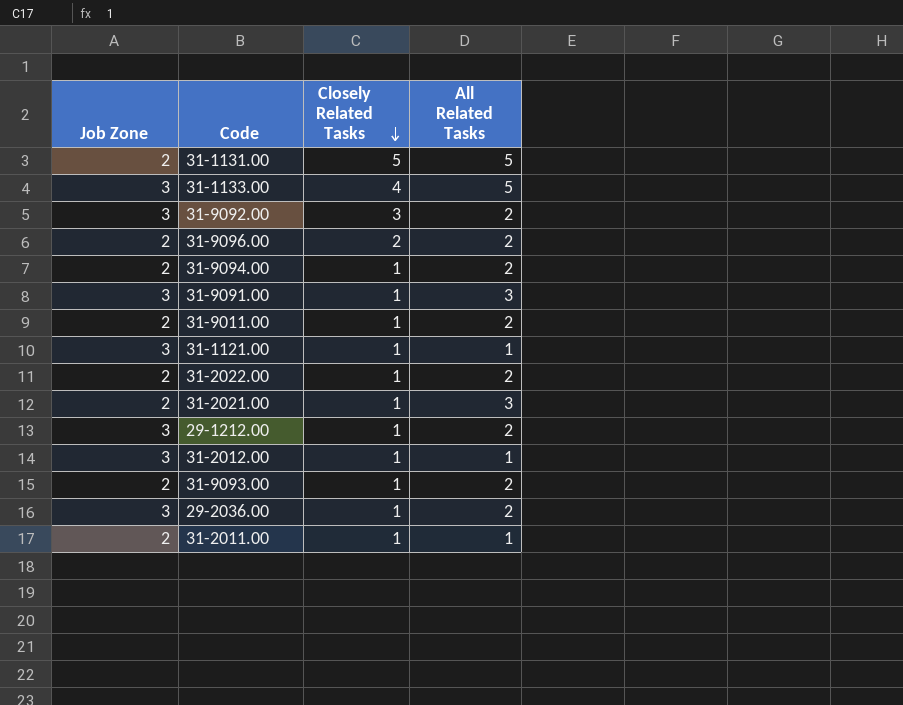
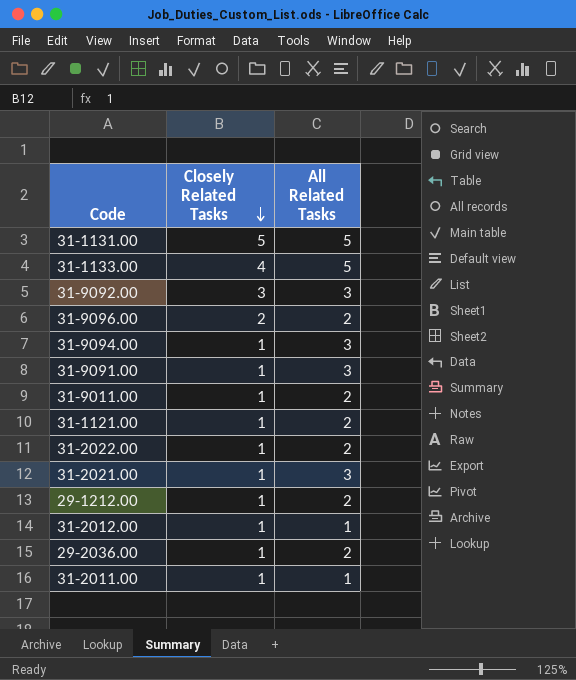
column Job Zone | position: 1 -> none
row 31-9093.00: 2 | 1 | 2 -> none
31-9092.00 | All Related Tasks: 2 -> 3
31-9094.00 | All Related Tasks: 2 -> 3
31-1121.00 | All Related Tasks: 1 -> 2

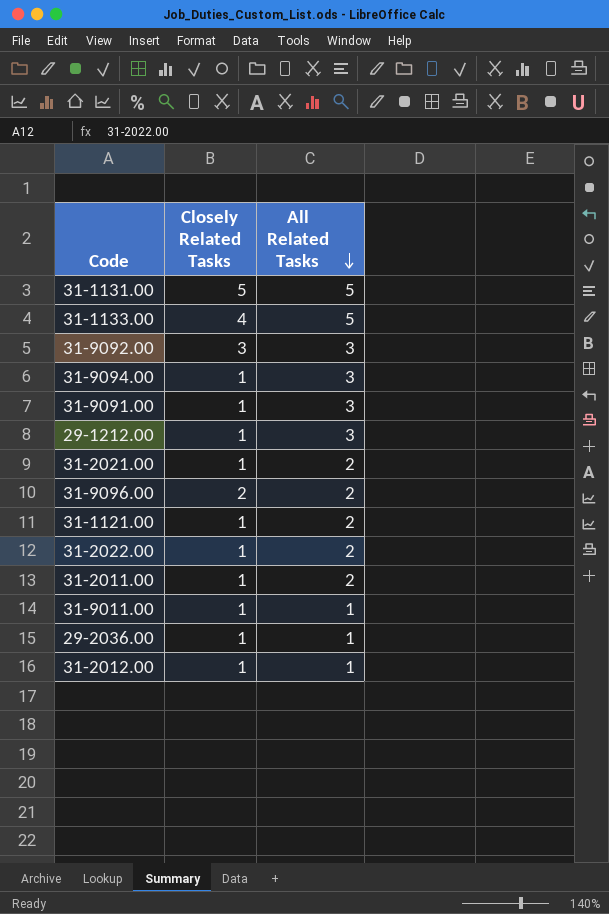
row order: Closely Related Tasks descending -> All Related Tasks descending
29-1212.00 | All Related Tasks: 2 -> 3
31-2021.00 | All Related Tasks: 3 -> 2
31-2011.00 | All Related Tasks: 1 -> 2
31-9011.00 | All Related Tasks: 2 -> 1
29-2036.00 | All Related Tasks: 2 -> 1

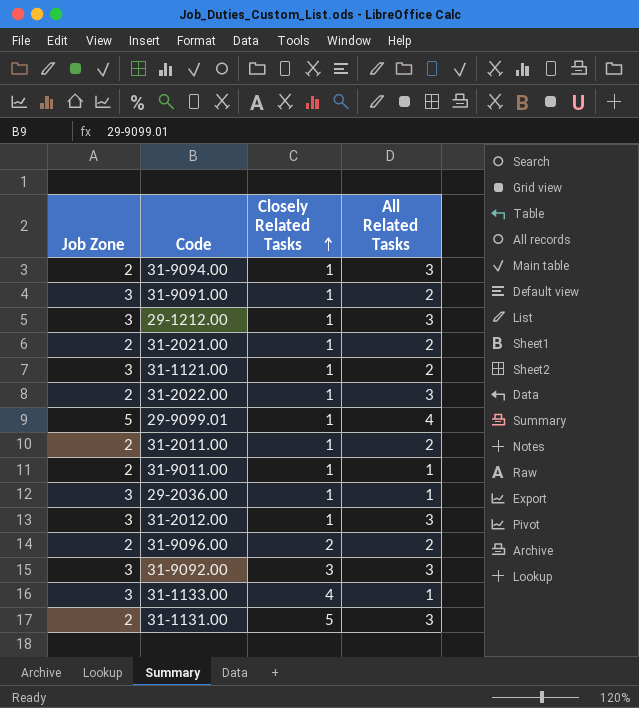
row order: All Related Tasks descending -> Closely Related Tasks ascending
column Job Zone | position: none -> 1
31-9091.00 | All Related Tasks: 3 -> 2
31-2022.00 | All Related Tasks: 2 -> 3
row 29-9099.01: none -> 5 | 1 | 4
31-2012.00 | All Related Tasks: 1 -> 3
31-1133.00 | All Related Tasks: 5 -> 1
31-1131.00 | All Related Tasks: 5 -> 3

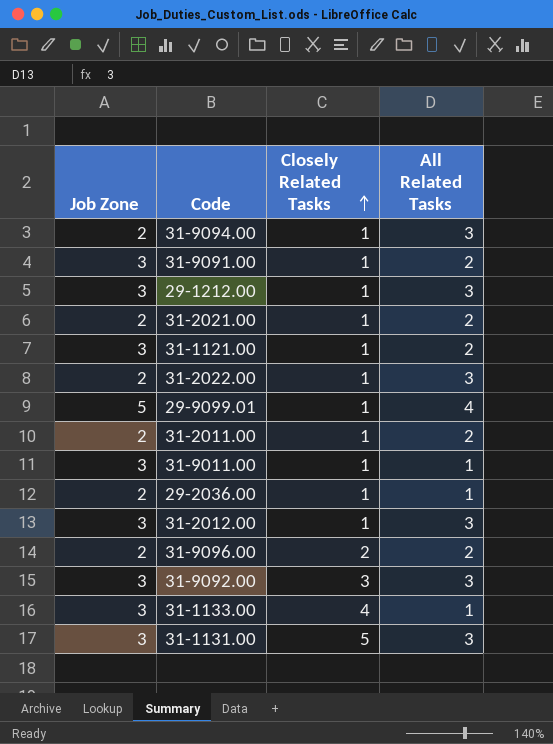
31-9011.00 | Job Zone: 2 -> 3
29-2036.00 | Job Zone: 3 -> 2
31-1131.00 | Job Zone: 2 -> 3

